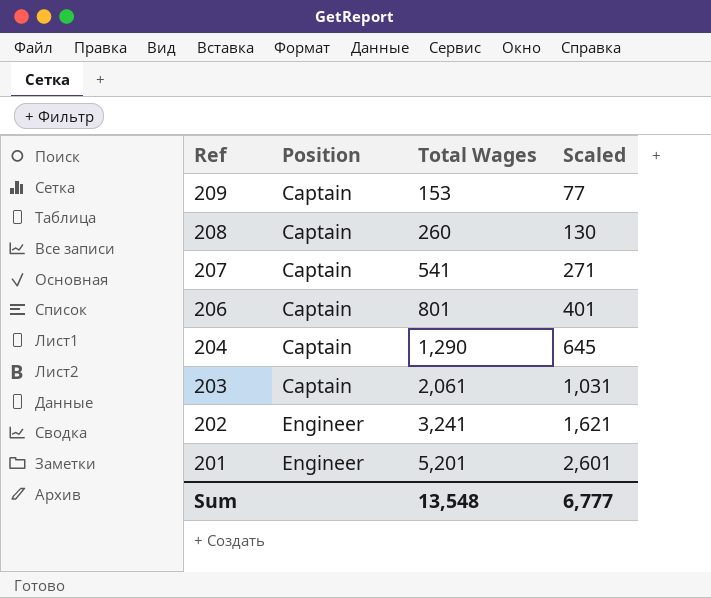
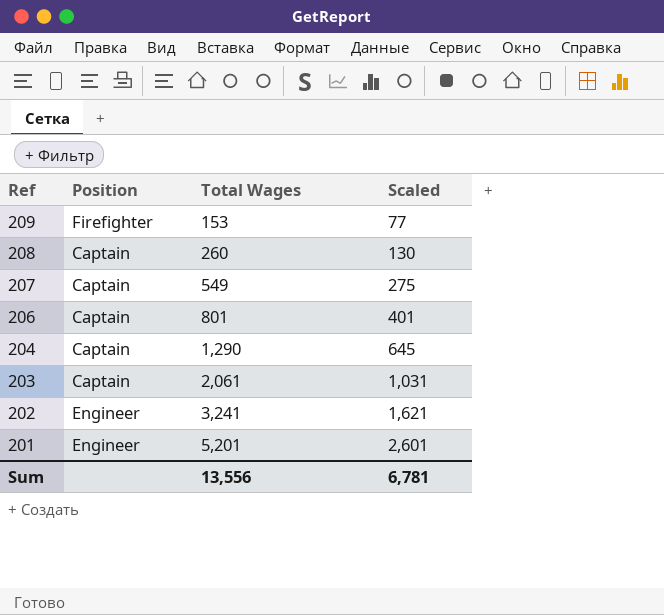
209 | Position: Captain -> Firefighter
207 | Total Wages: 541 -> 549
207 | Scaled: 271 -> 275
Sum | Total Wages: 13,548 -> 13,556
Sum | Scaled: 6,777 -> 6,781

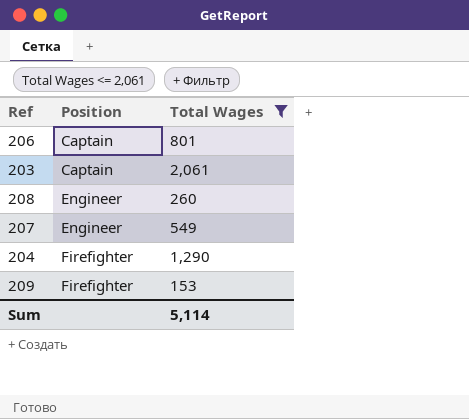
filter: none -> Total Wages <= 2,061
row order: Ref descending -> Position ascending
column Scaled | formula: [Total Wages] * 0.5 -> none
208 | Position: Captain -> Engineer
207 | Position: Captain -> Engineer
204 | Position: Captain -> Firefighter
Sum | Total Wages: 13,556 -> 5,114

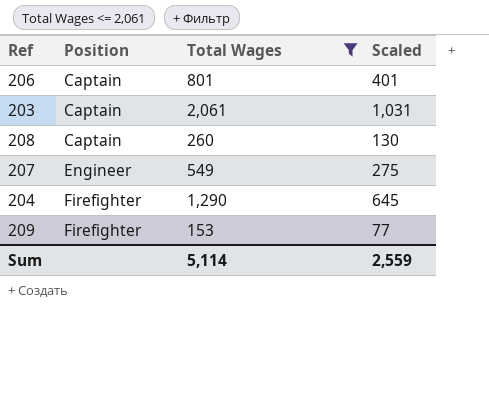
column Scaled | formula: none -> [Total Wages] * 0.5
208 | Position: Engineer -> Captain

